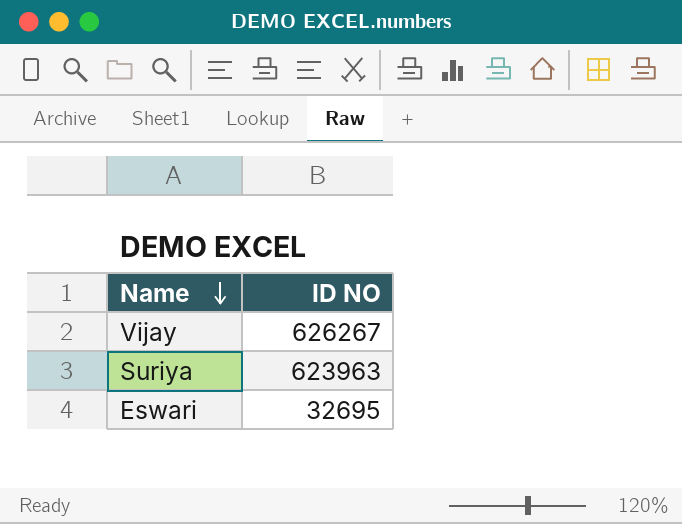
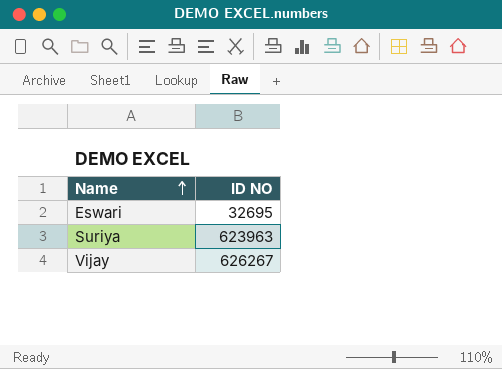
row order: Name descending -> Name ascending

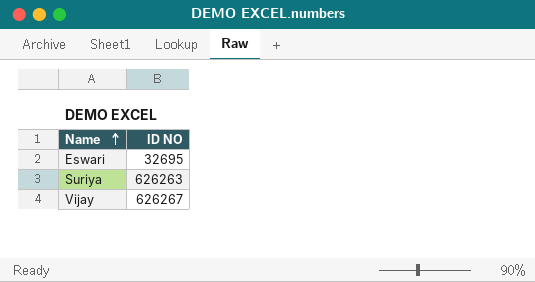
Suriya | ID NO: 623963 -> 626263

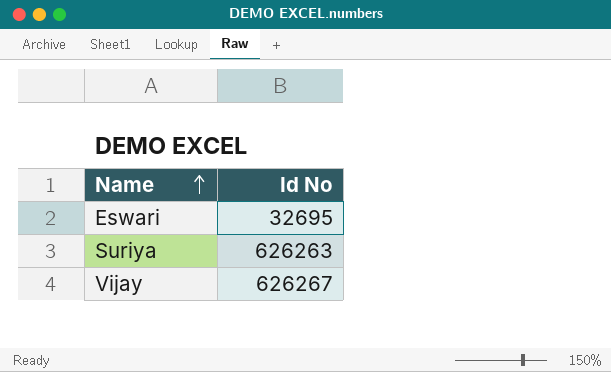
column name: ID NO -> Id No

